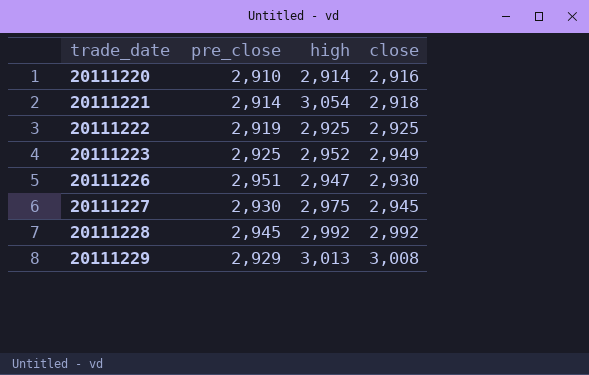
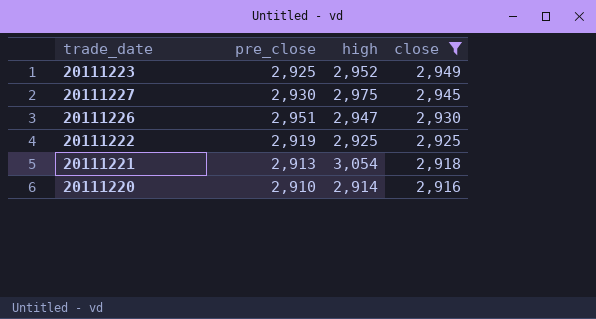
filter: none -> close <= 2,949
row order: trade_date ascending -> close descending
20111221 | pre_close: 2,914 -> 2,913

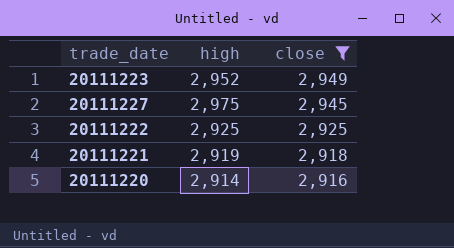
column pre_close | position: 2 -> none
row 20111226: 2,951 | 2,947 | 2,930 -> none
20111221 | high: 3,054 -> 2,919

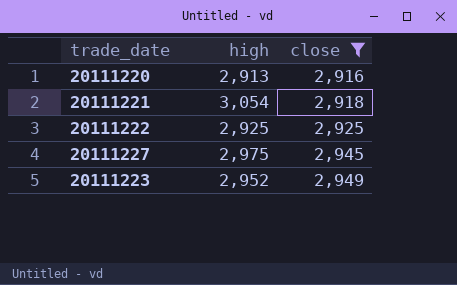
row order: close descending -> close ascending
20111220 | high: 2,914 -> 2,913
20111221 | high: 2,919 -> 3,054

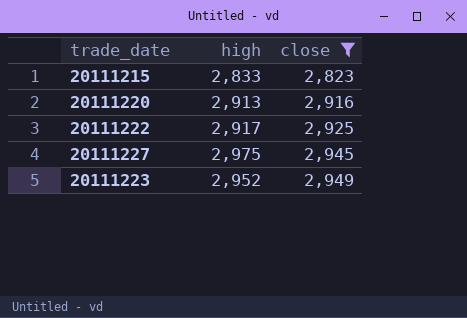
row 20111221: 3,054 | 2,918 -> none
row 20111215: none -> 2,833 | 2,823
20111222 | high: 2,925 -> 2,917

